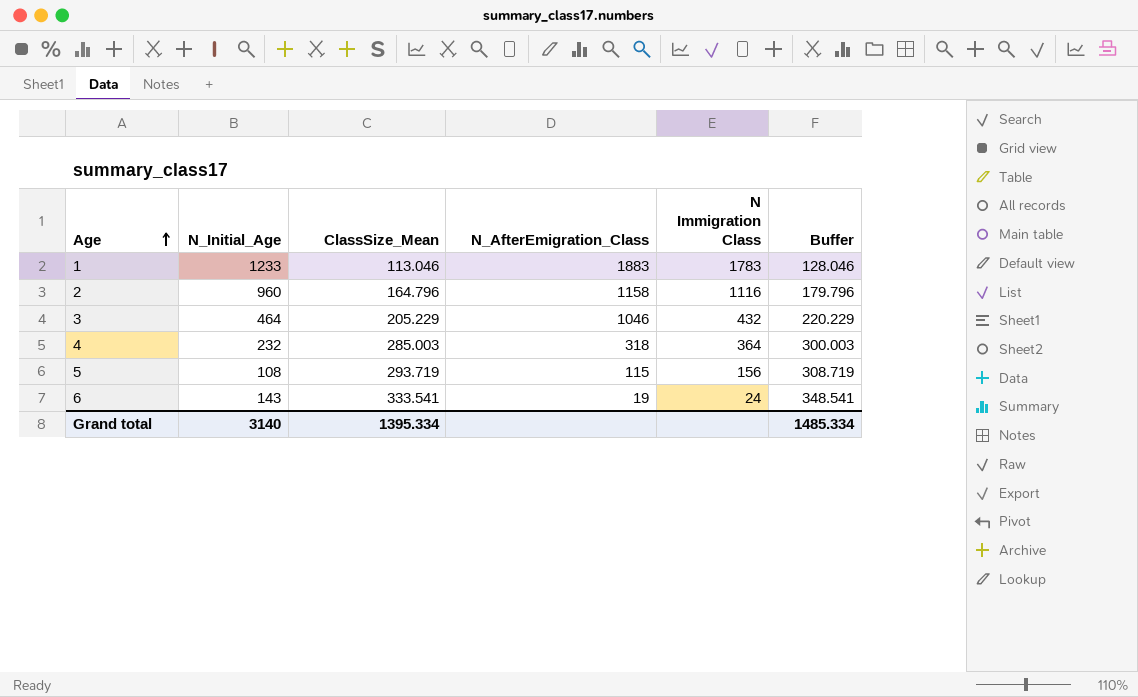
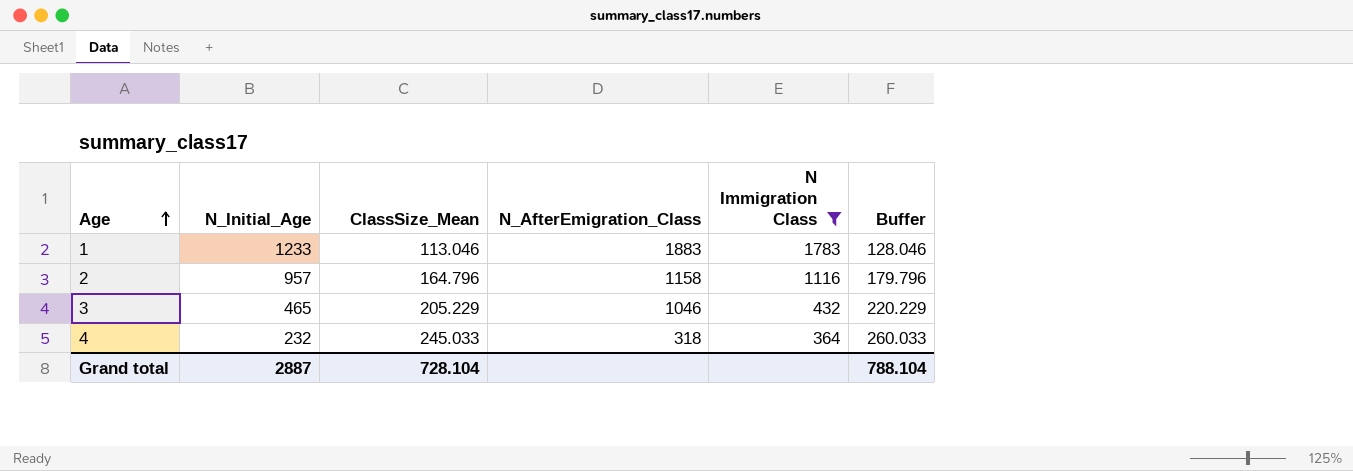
filter: none -> N Immigration Class >= 364
2 | N_Initial_Age: 960 -> 957
3 | N_Initial_Age: 464 -> 465
4 | ClassSize_Mean: 285.003 -> 245.033
4 | Buffer: 300.003 -> 260.033
Grand total | N_Initial_Age: 3140 -> 2887
Grand total | ClassSize_Mean: 1395.334 -> 728.104
Grand total | Buffer: 1485.334 -> 788.104

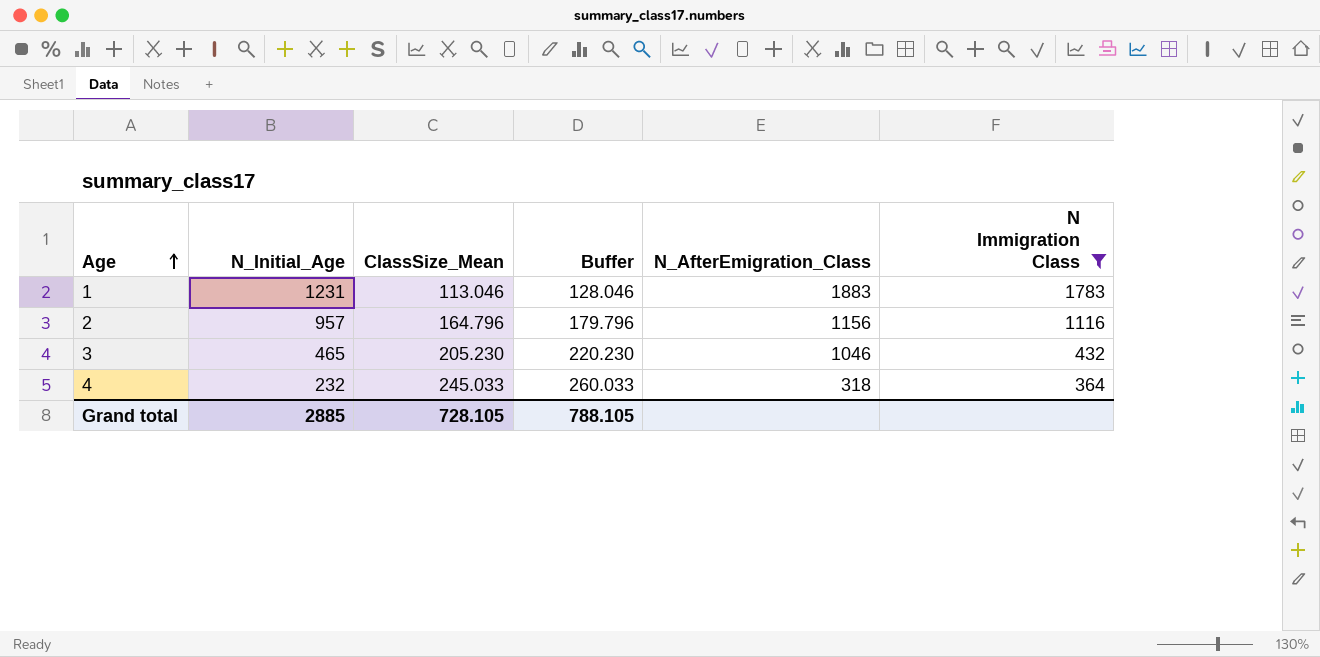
column Buffer | position: 6 -> 4
1 | N_Initial_Age: 1233 -> 1231
2 | N_AfterEmigration_Class: 1158 -> 1156
3 | ClassSize_Mean: 205.229 -> 205.230
3 | Buffer: 220.229 -> 220.230
Grand total | N_Initial_Age: 2887 -> 2885
Grand total | ClassSize_Mean: 728.104 -> 728.105
Grand total | Buffer: 788.104 -> 788.105

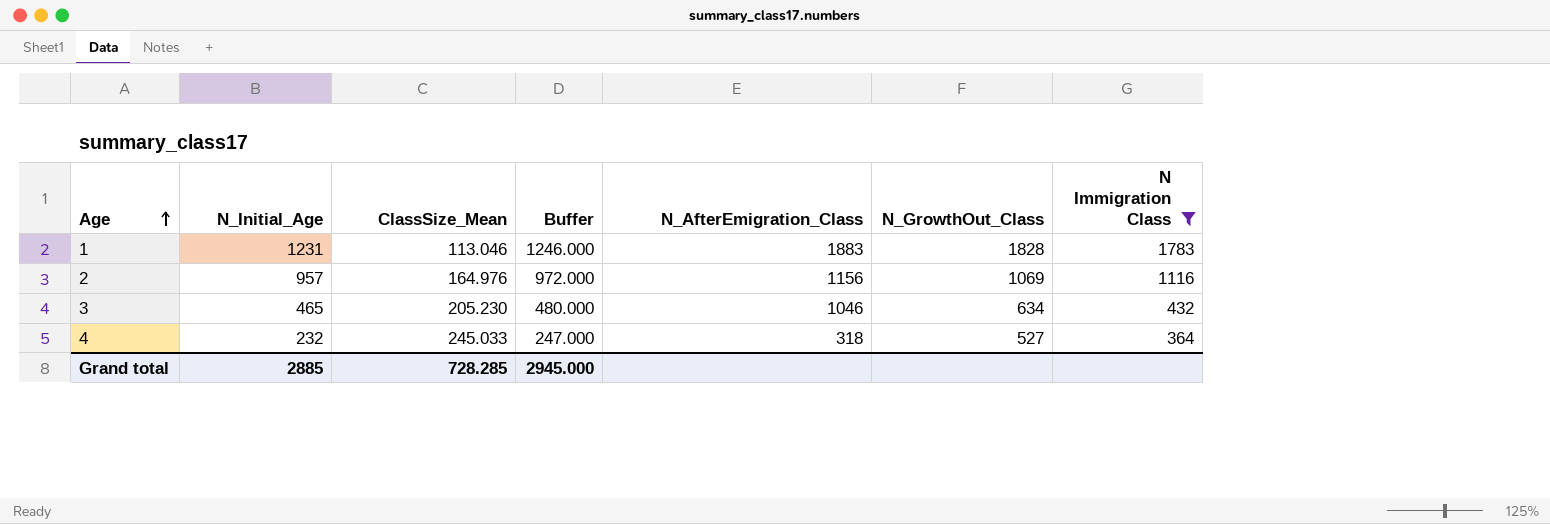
column Buffer | formula: [ClassSize_Mean] + 15 -> [N_Initial_Age] + 15
column N_GrowthOut_Class | position: none -> 6
2 | ClassSize_Mean: 164.796 -> 164.976
Grand total | ClassSize_Mean: 728.105 -> 728.285
Grand total | Buffer: 788.105 -> 2945.000

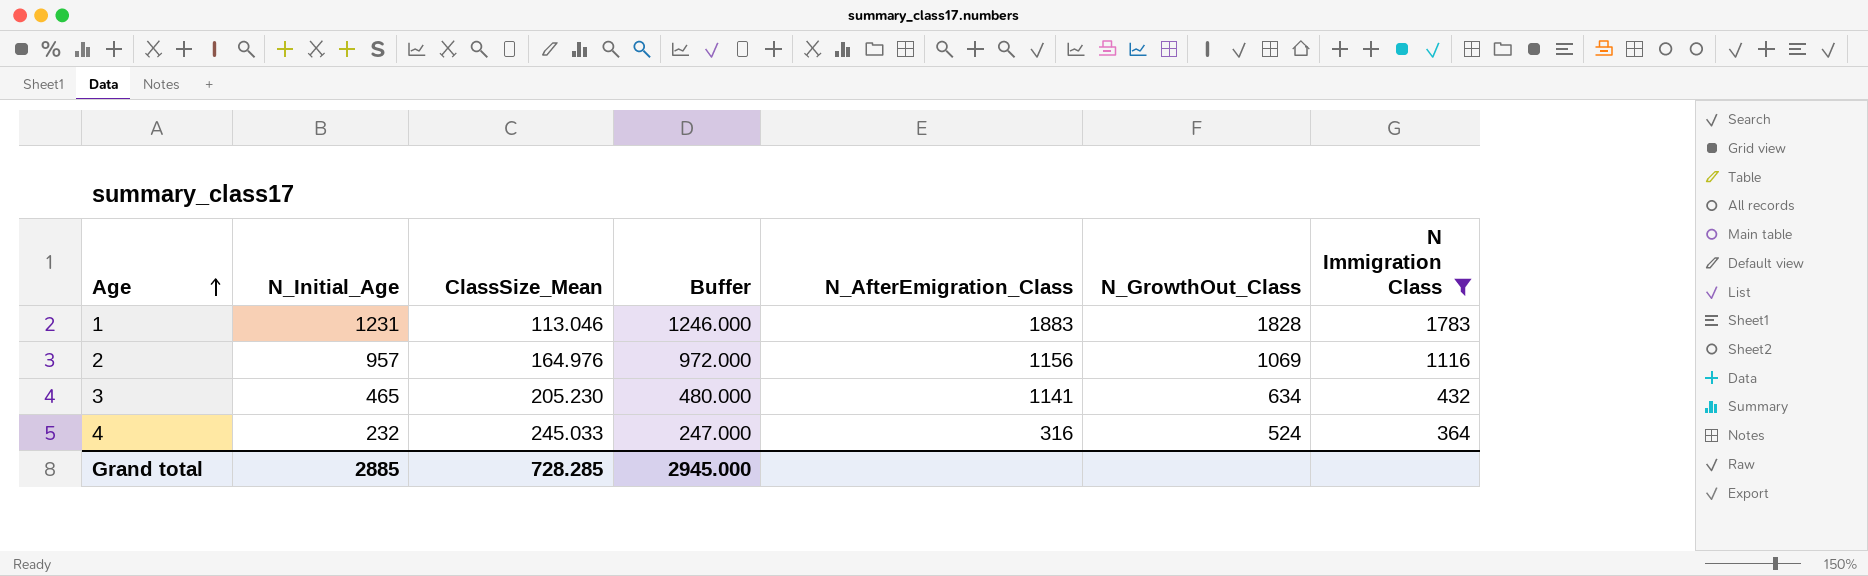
3 | N_AfterEmigration_Class: 1046 -> 1141
4 | N_AfterEmigration_Class: 318 -> 316
4 | N_GrowthOut_Class: 527 -> 524

